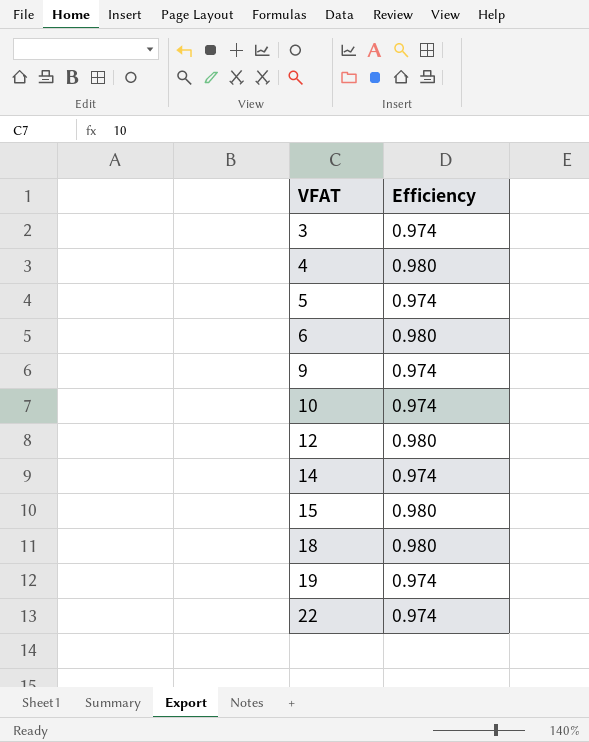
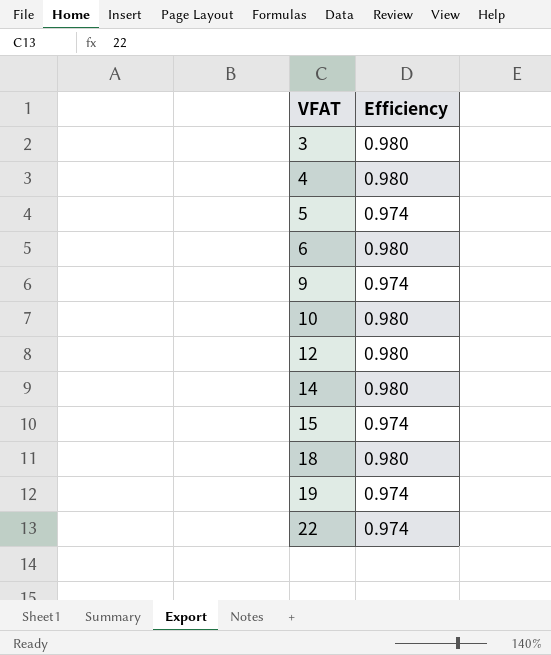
3 | Efficiency: 0.974 -> 0.980
10 | Efficiency: 0.974 -> 0.980
14 | Efficiency: 0.974 -> 0.980
15 | Efficiency: 0.980 -> 0.974

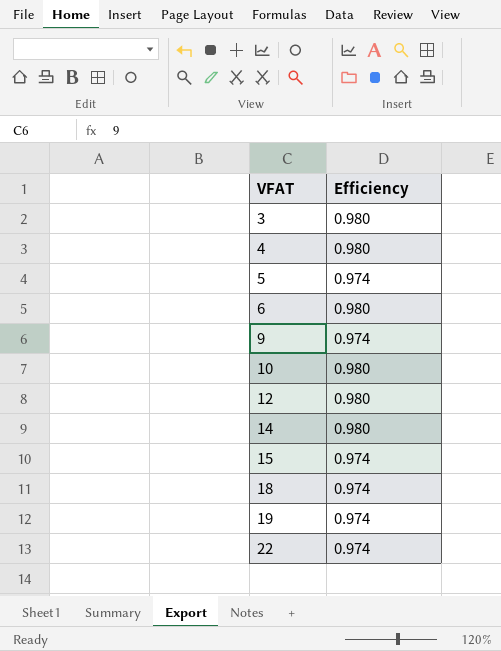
18 | Efficiency: 0.980 -> 0.974

